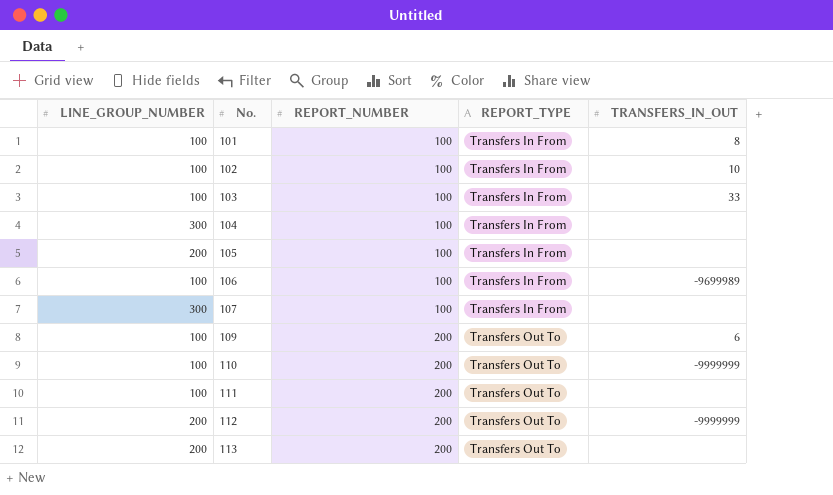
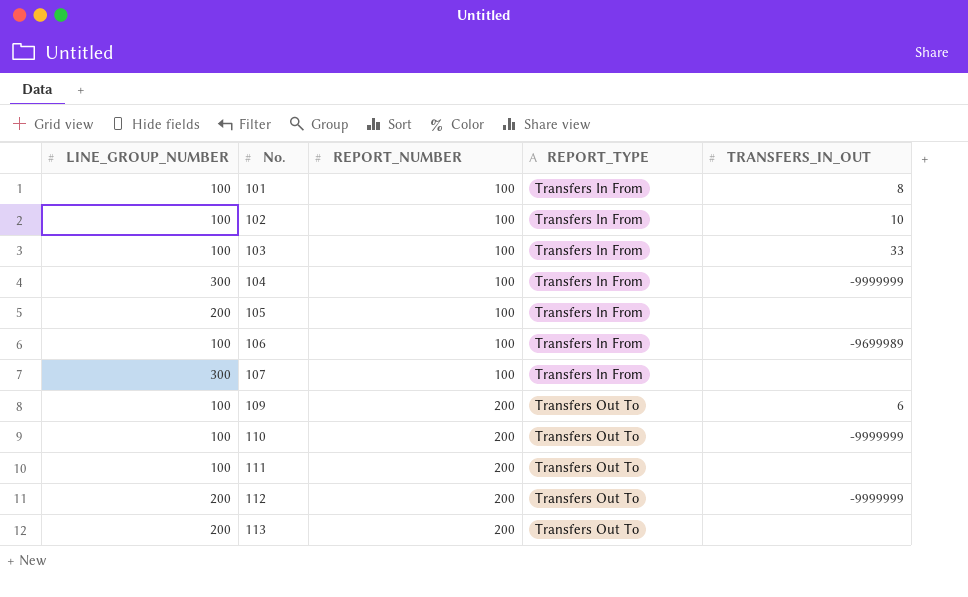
104 | TRANSFERS_IN_OUT: none -> -9999999

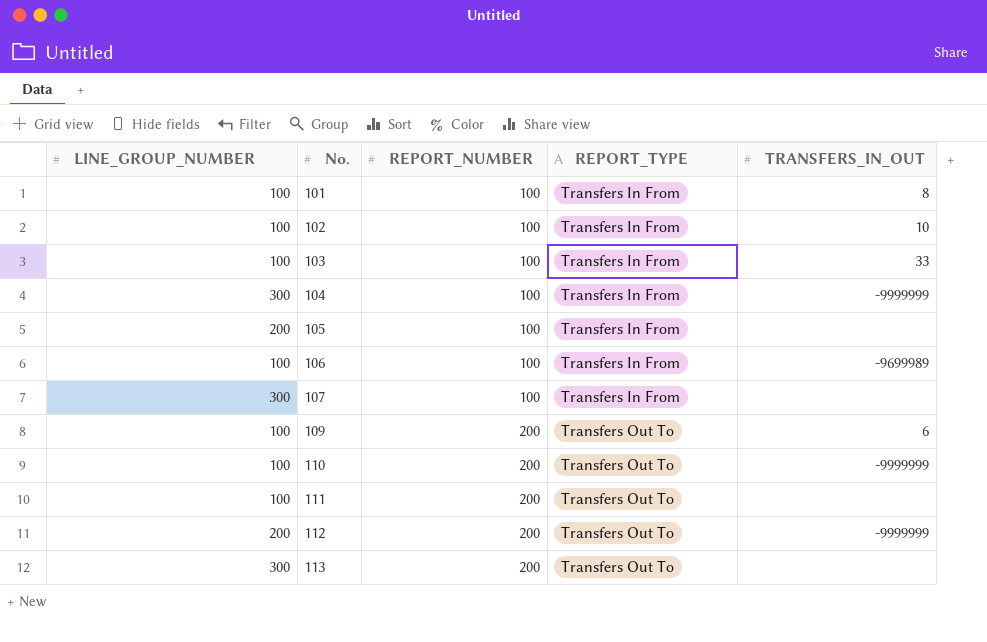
113 | LINE_GROUP_NUMBER: 200 -> 300

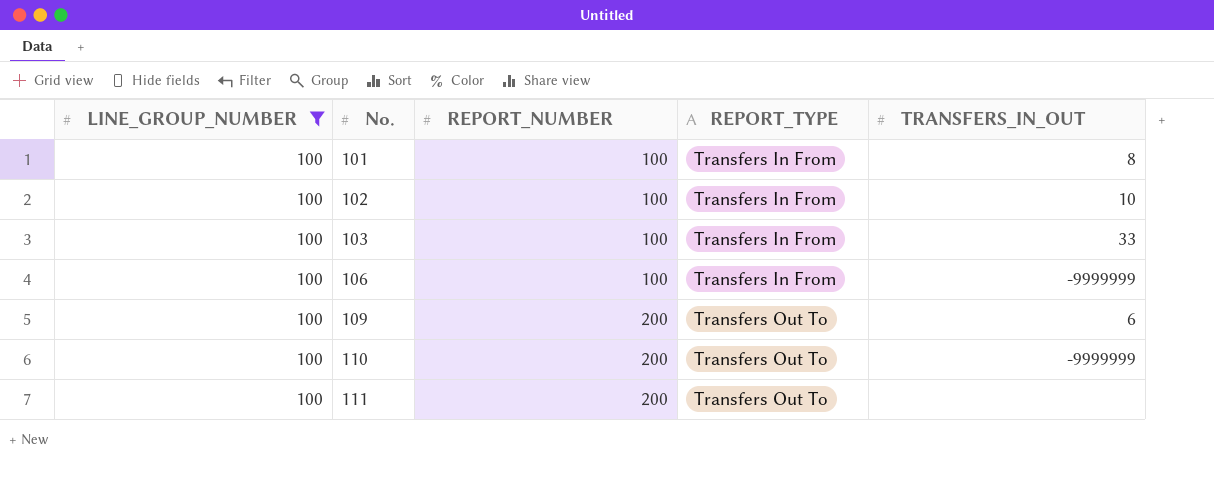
filter: none -> LINE_GROUP_NUMBER = 100
106 | TRANSFERS_IN_OUT: -9699989 -> -9999999

